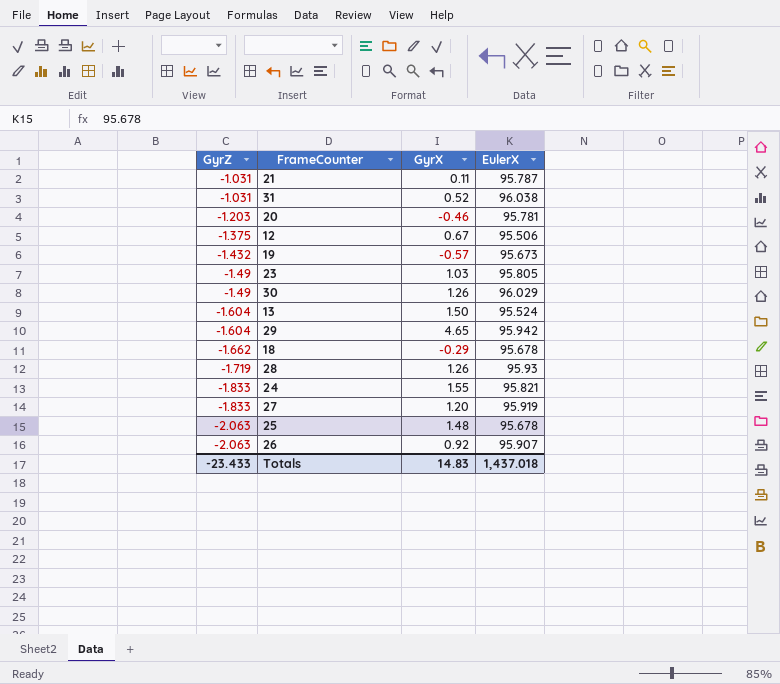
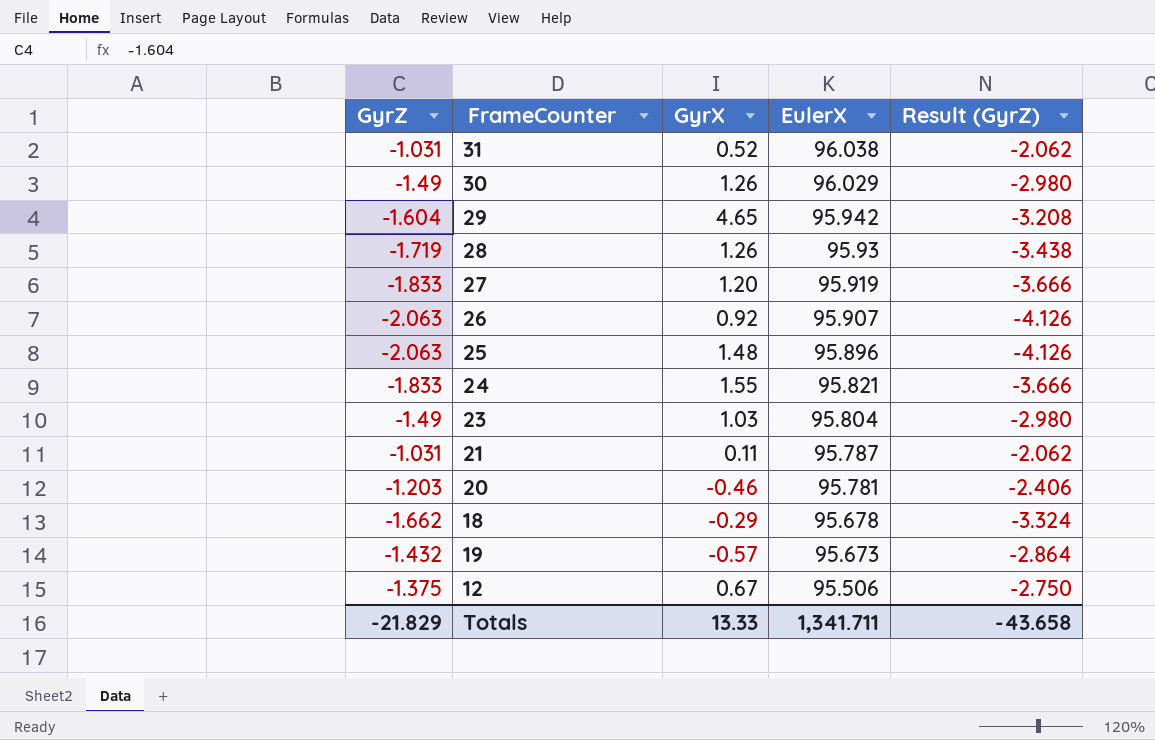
row order: GyrZ descending -> EulerX descending
column Result (GyrZ) | formula: none -> [GyrZ] * 2
row 13: -1.604 | 1.50 | 95.524 -> none
25 | EulerX: 95.678 -> 95.896
23 | EulerX: 95.805 -> 95.804
Totals | GyrZ: -23.433 -> -21.829
Totals | GyrX: 14.83 -> 13.33
Totals | EulerX: 1,437.018 -> 1,341.711

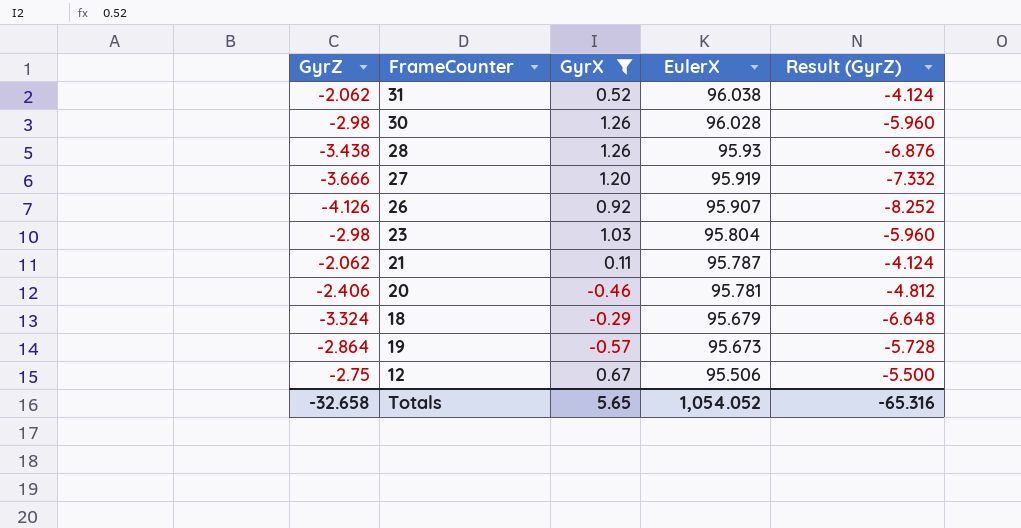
filter: none -> GyrX <= 1.26
31 | GyrZ: -1.031 -> -2.062
31 | Result (GyrZ): -2.062 -> -4.124
30 | GyrZ: -1.49 -> -2.98
30 | EulerX: 96.029 -> 96.028
30 | Result (GyrZ): -2.980 -> -5.960
28 | GyrZ: -1.719 -> -3.438
28 | Result (GyrZ): -3.438 -> -6.876
27 | GyrZ: -1.833 -> -3.666
27 | Result (GyrZ): -3.666 -> -7.332
26 | GyrZ: -2.063 -> -4.126
26 | Result (GyrZ): -4.126 -> -8.252
23 | GyrZ: -1.49 -> -2.98
23 | Result (GyrZ): -2.980 -> -5.960
21 | GyrZ: -1.031 -> -2.062
21 | Result (GyrZ): -2.062 -> -4.124
20 | GyrZ: -1.203 -> -2.406
20 | Result (GyrZ): -2.406 -> -4.812
18 | GyrZ: -1.662 -> -3.324
18 | EulerX: 95.678 -> 95.679
18 | Result (GyrZ): -3.324 -> -6.648
19 | GyrZ: -1.432 -> -2.864
19 | Result (GyrZ): -2.864 -> -5.728
12 | GyrZ: -1.375 -> -2.75
12 | Result (GyrZ): -2.750 -> -5.500
Totals | GyrZ: -21.829 -> -32.658
Totals | GyrX: 13.33 -> 5.65
Totals | EulerX: 1,341.711 -> 1,054.052
Totals | Result (GyrZ): -43.658 -> -65.316

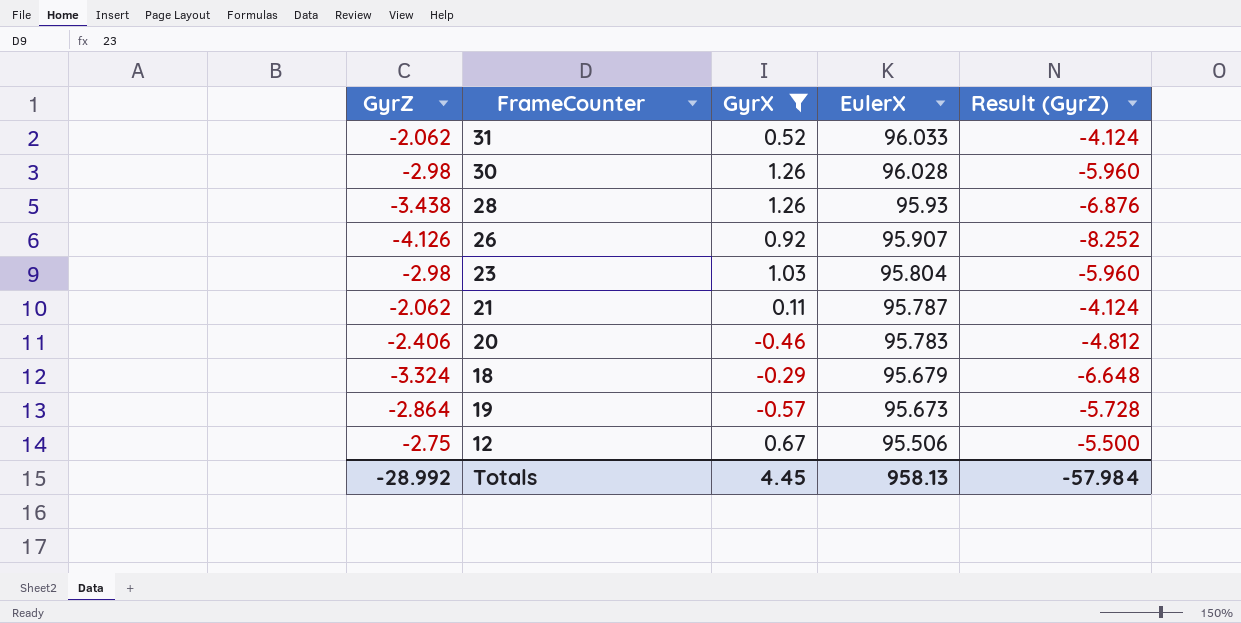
row 27: -3.666 | 1.20 | 95.919 | -7.332 -> none
31 | EulerX: 96.038 -> 96.033
20 | EulerX: 95.781 -> 95.783
Totals | GyrZ: -32.658 -> -28.992
Totals | GyrX: 5.65 -> 4.45
Totals | EulerX: 1,054.052 -> 958.13
Totals | Result (GyrZ): -65.316 -> -57.984

